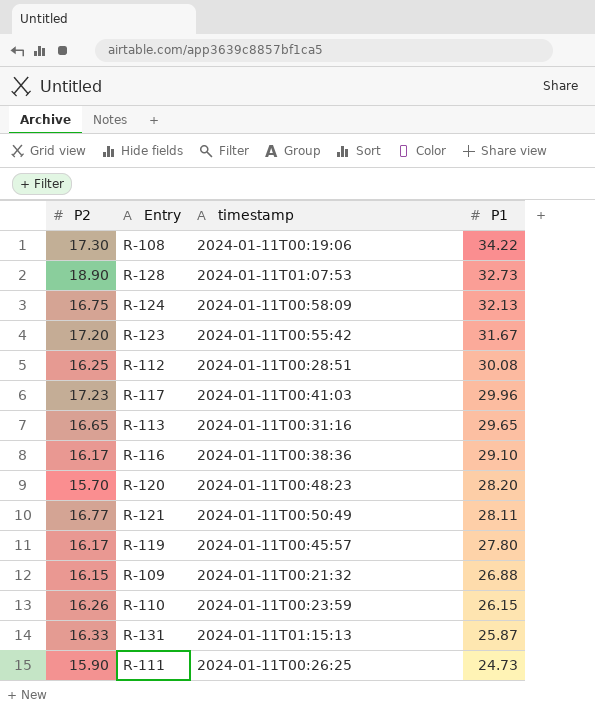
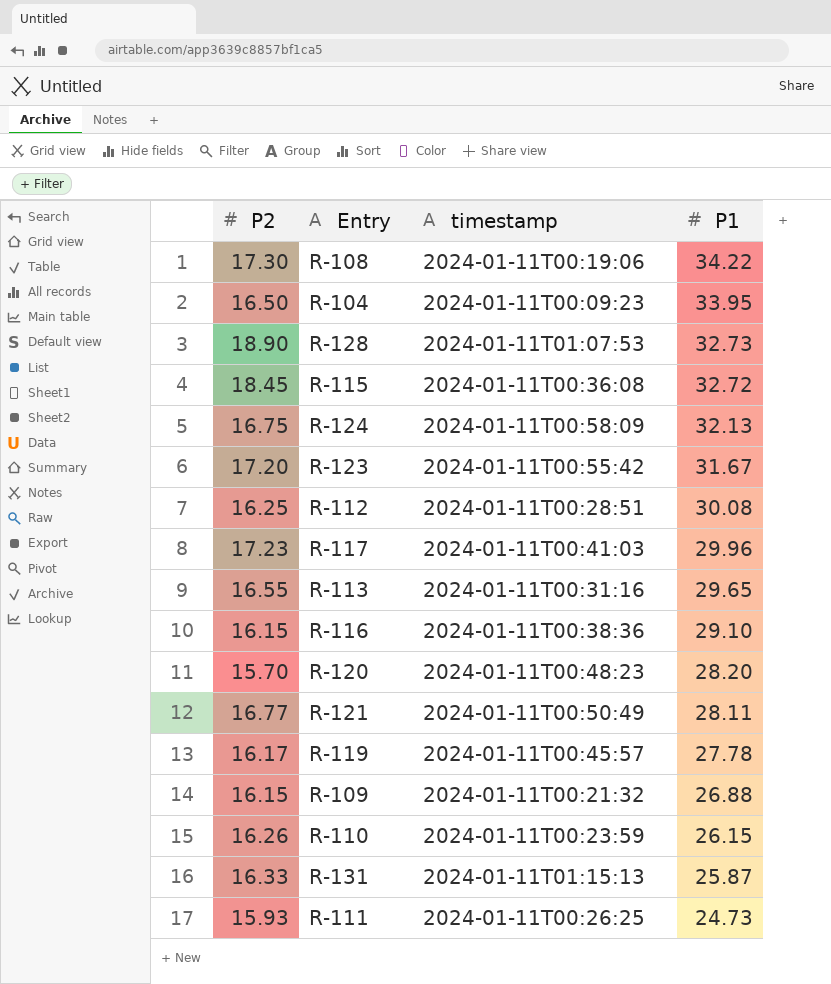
row R-104: none -> 16.50 | 2024-01-11T00:09:23 | 33.95
row R-115: none -> 18.45 | 2024-01-11T00:36:08 | 32.72
R-113 | P2: 16.65 -> 16.55
R-116 | P2: 16.17 -> 16.15
R-119 | P1: 27.80 -> 27.78
R-111 | P2: 15.90 -> 15.93

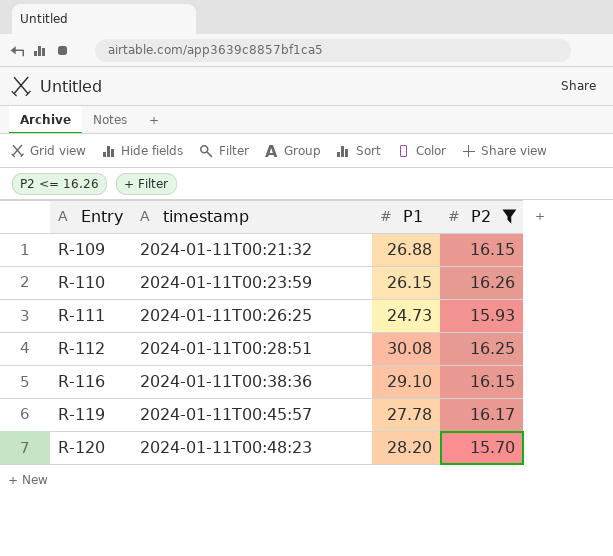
filter: none -> P2 <= 16.26
row order: P1 descending -> Entry ascending
column P2 | position: 1 -> 4

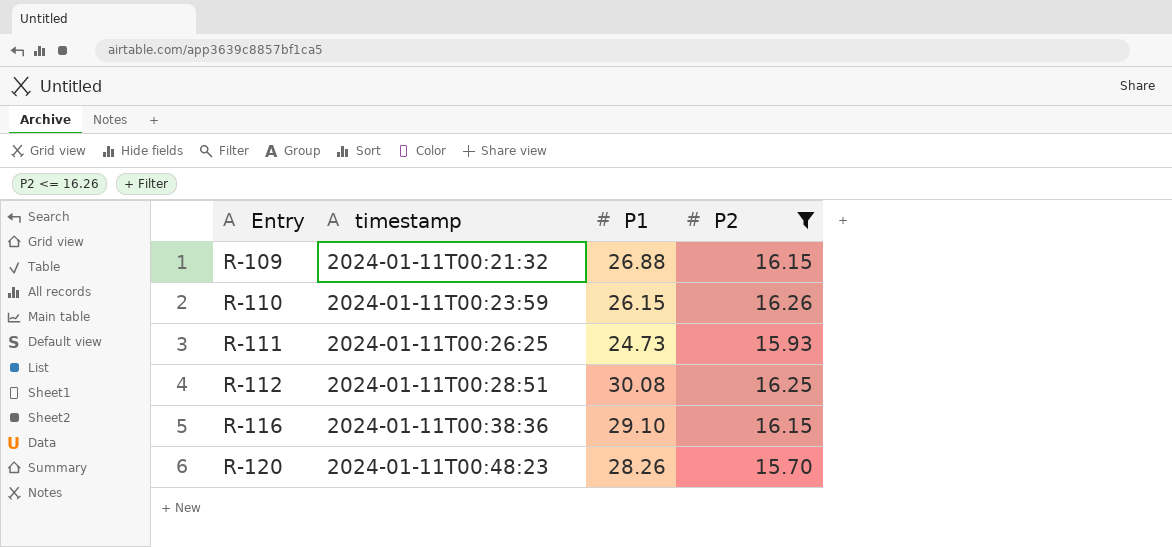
row R-119: 2024-01-11T00:45:57 | 27.78 | 16.17 -> none
R-120 | P1: 28.20 -> 28.26

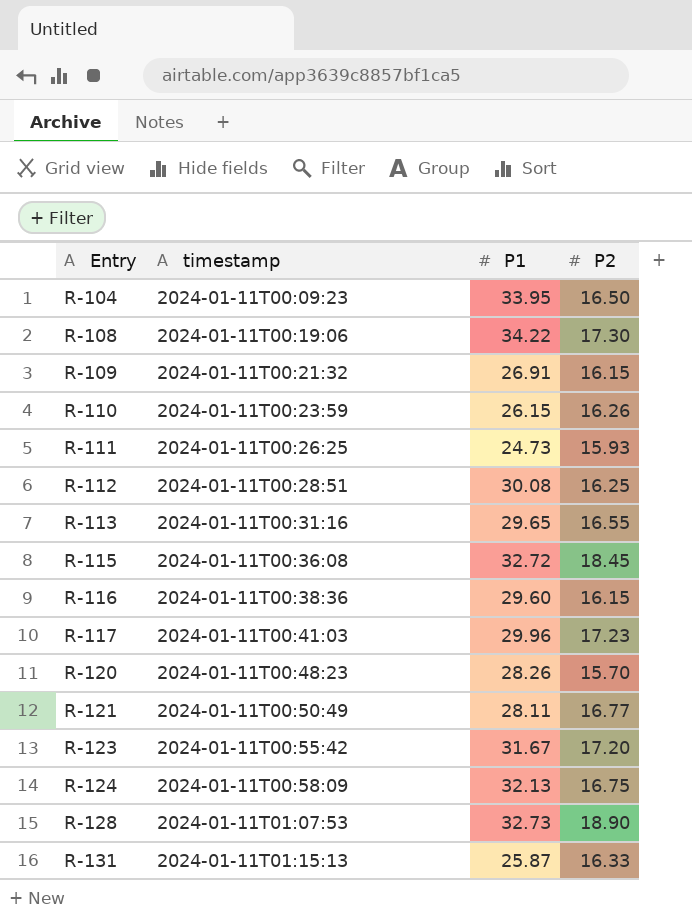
filter: P2 <= 16.26 -> none
R-109 | P1: 26.88 -> 26.91
R-116 | P1: 29.10 -> 29.60

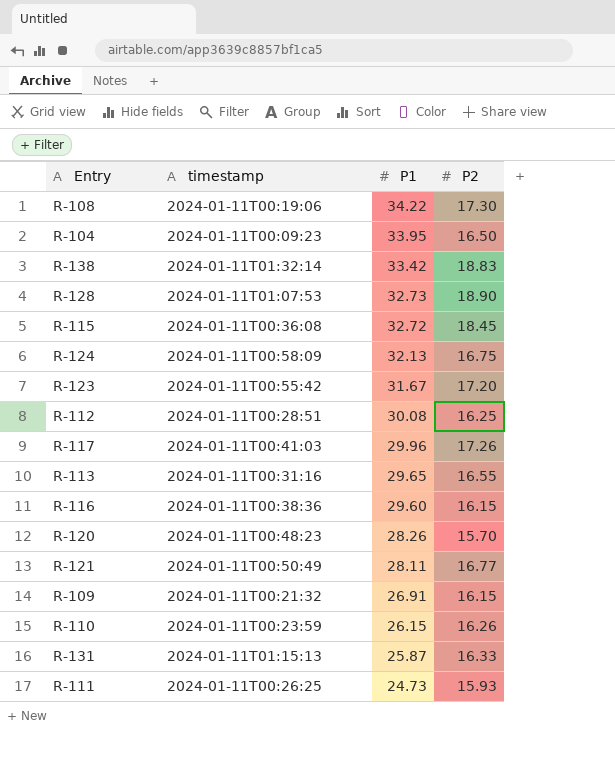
row order: Entry ascending -> P1 descending
row R-138: none -> 2024-01-11T01:32:14 | 33.42 | 18.83
R-117 | P2: 17.23 -> 17.26

